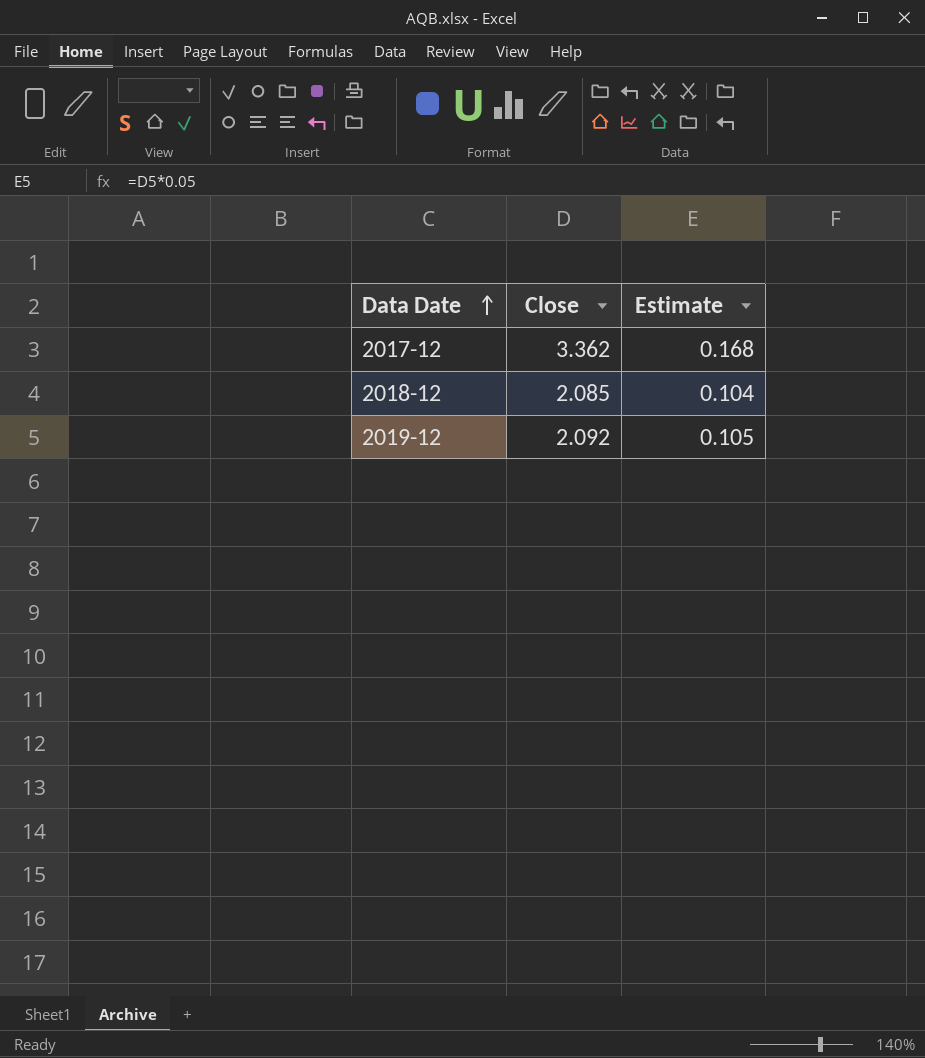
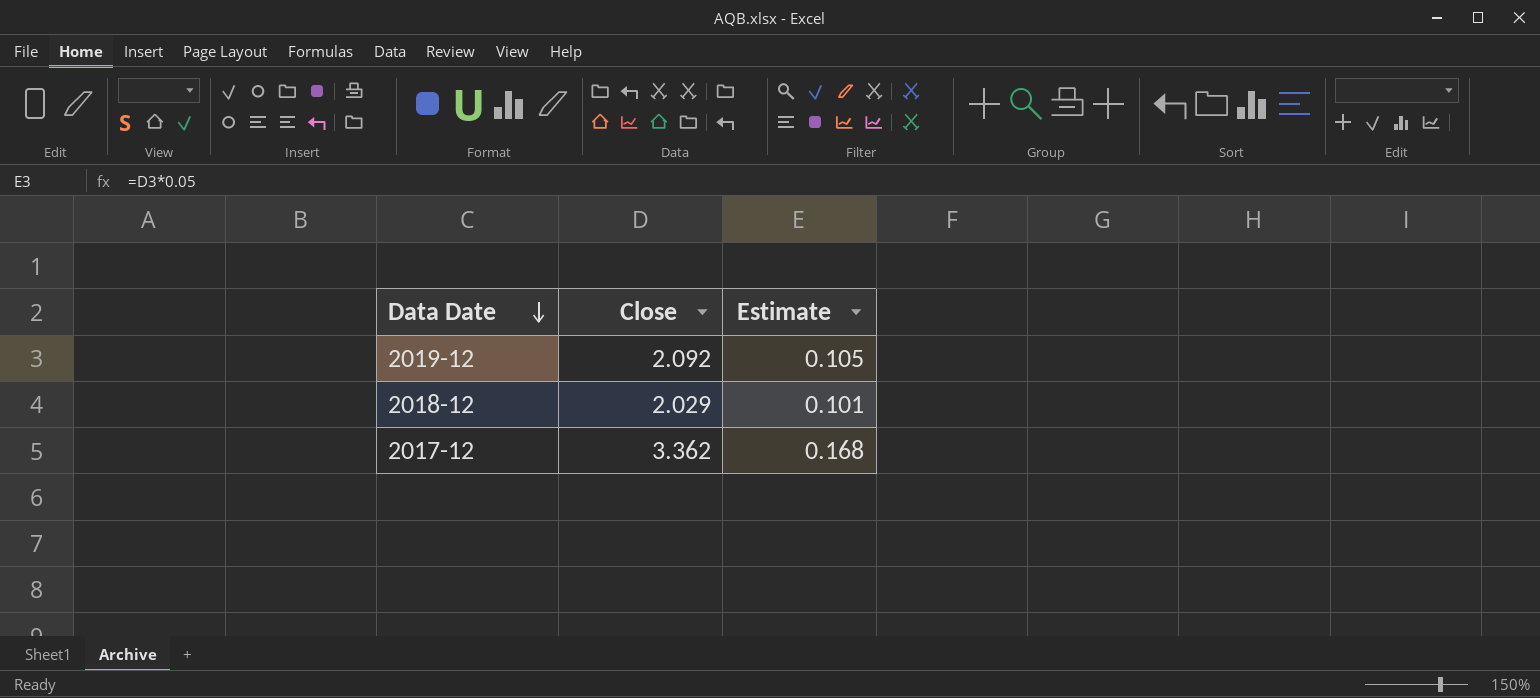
row order: Data Date ascending -> Data Date descending
2018-12 | Close: 2.085 -> 2.029
2018-12 | Estimate: 0.104 -> 0.101

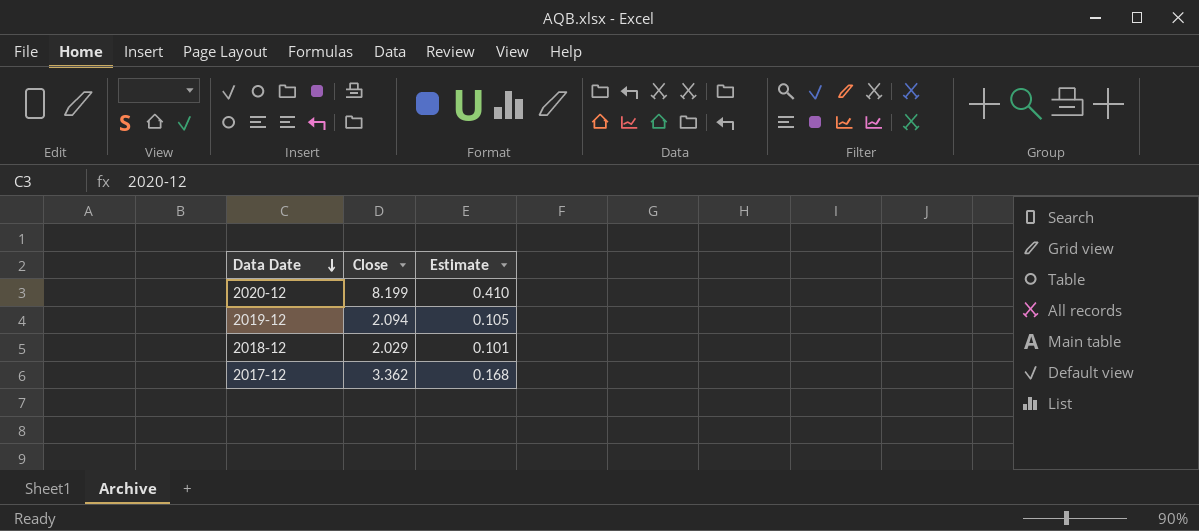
row 2020-12: none -> 8.199 | 0.410
2019-12 | Close: 2.092 -> 2.094

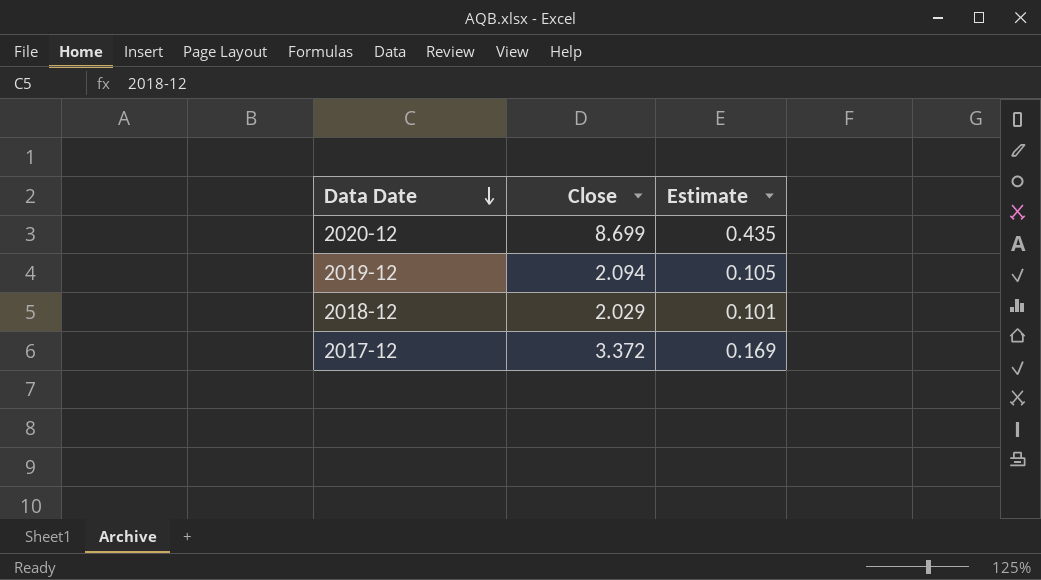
2020-12 | Close: 8.199 -> 8.699
2020-12 | Estimate: 0.410 -> 0.435
2017-12 | Close: 3.362 -> 3.372
2017-12 | Estimate: 0.168 -> 0.169

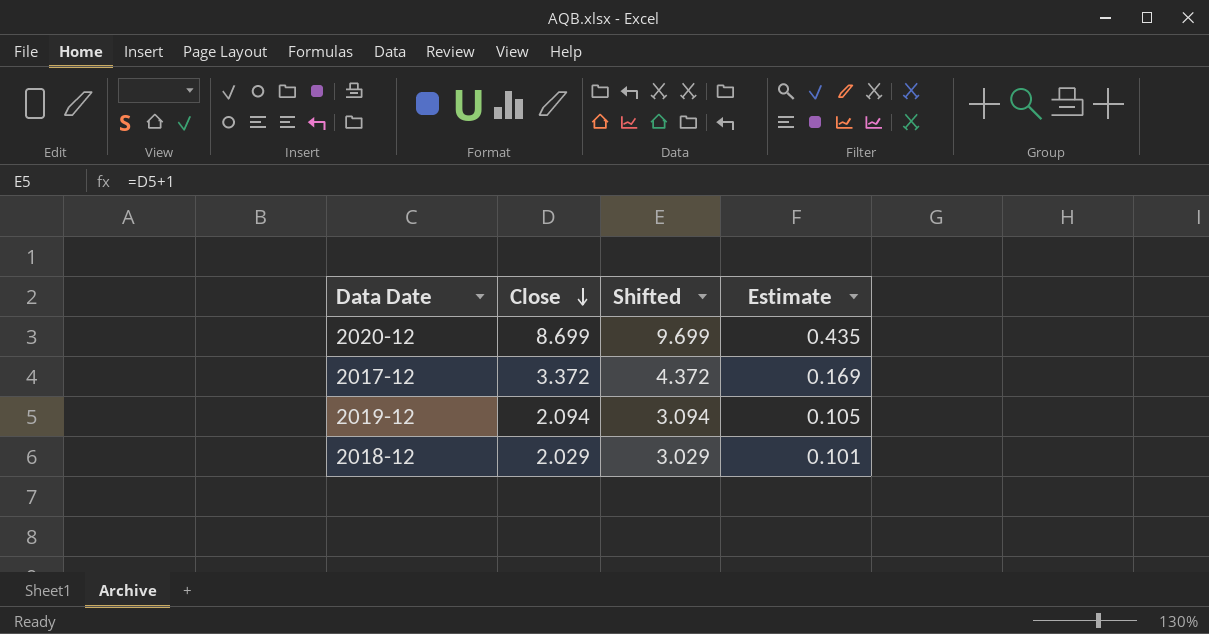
row order: Data Date descending -> Close descending
column Shifted | formula: none -> [Close] + 1

